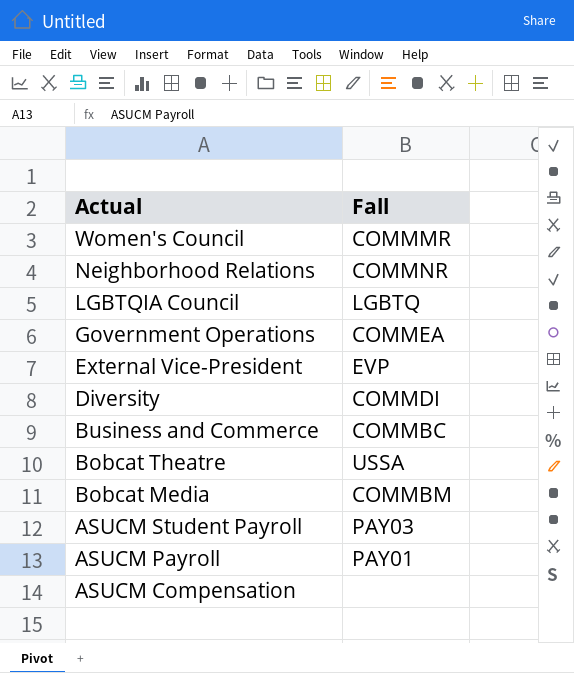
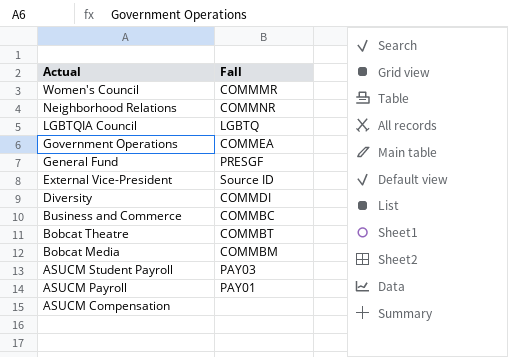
row General Fund: none -> PRESGF
External Vice-President | Fall: EVP -> Source ID
Bobcat Theatre | Fall: USSA -> COMMBT

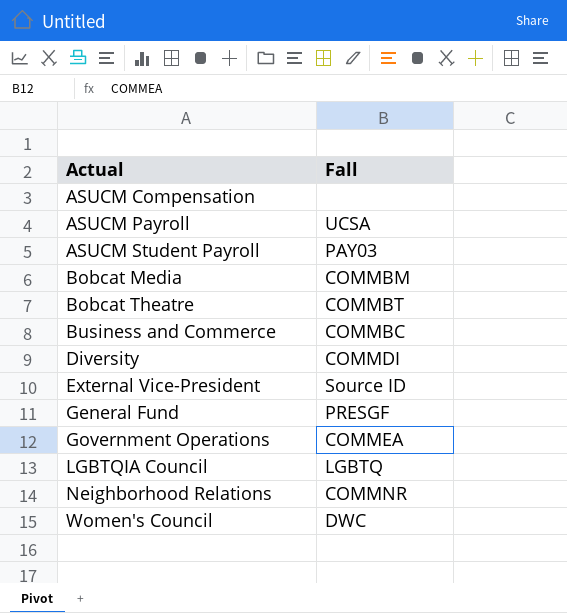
row order: Actual descending -> Actual ascending
ASUCM Payroll | Fall: PAY01 -> UCSA
Women's Council | Fall: COMMMR -> DWC

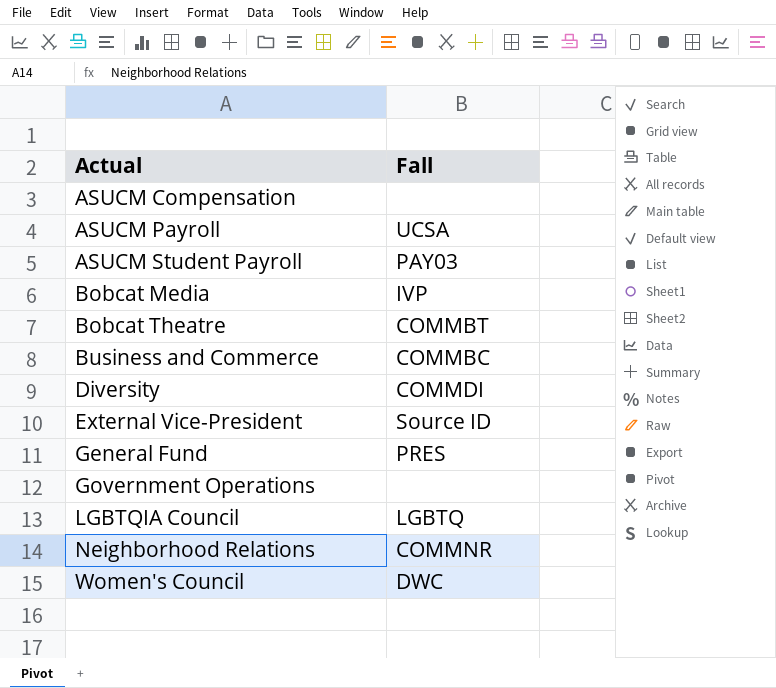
Bobcat Media | Fall: COMMBM -> IVP
General Fund | Fall: PRESGF -> PRES
Government Operations | Fall: COMMEA -> none

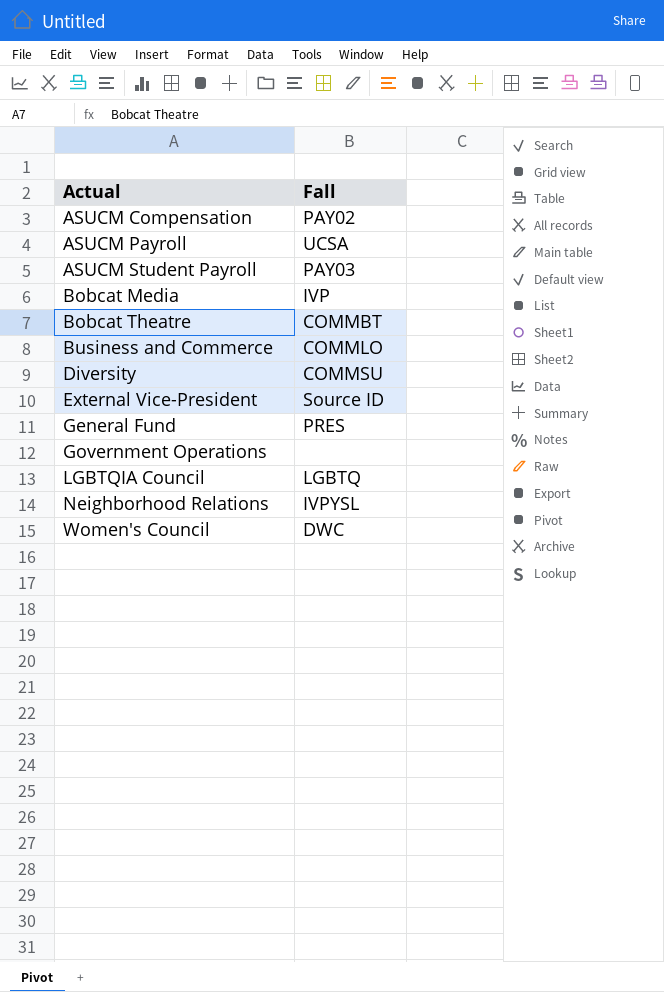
ASUCM Compensation | Fall: none -> PAY02
Business and Commerce | Fall: COMMBC -> COMMLO
Diversity | Fall: COMMDI -> COMMSU
Neighborhood Relations | Fall: COMMNR -> IVPYSL

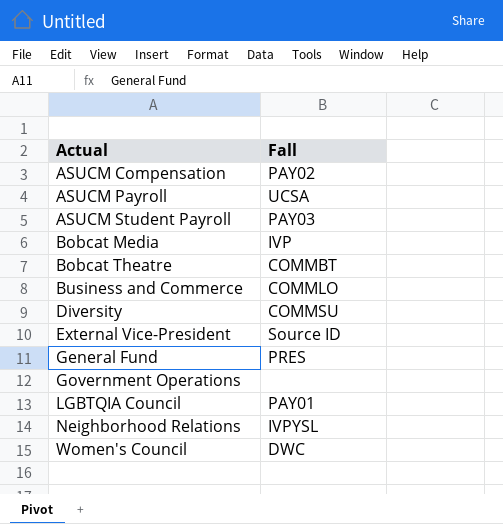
LGBTQIA Council | Fall: LGBTQ -> PAY01

